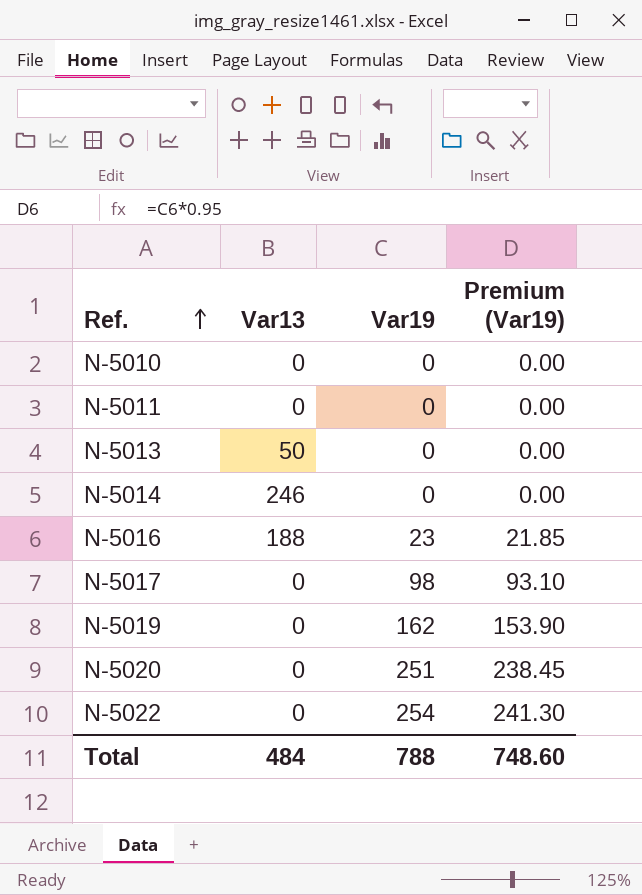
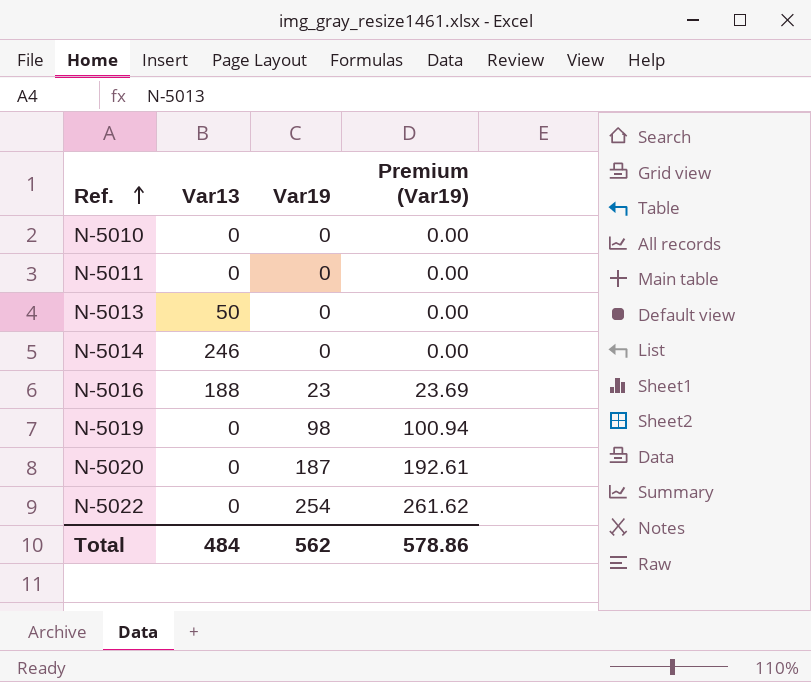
column Premium (Var19) | formula: [Var19] * 0.95 -> [Var19] * 1.03
row N-5017: 0 | 98 | 93.10 -> none
N-5019 | Var19: 162 -> 98
N-5020 | Var19: 251 -> 187
Total | Var19: 788 -> 562
Total | Premium (Var19): 748.60 -> 578.86

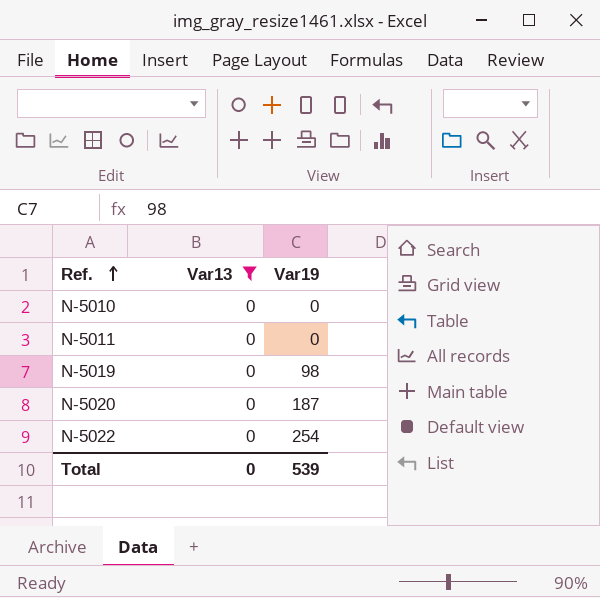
filter: none -> Var13 = 0
column Premium (Var19) | formula: [Var19] * 1.03 -> none
Total | Var13: 484 -> 0
Total | Var19: 562 -> 539

